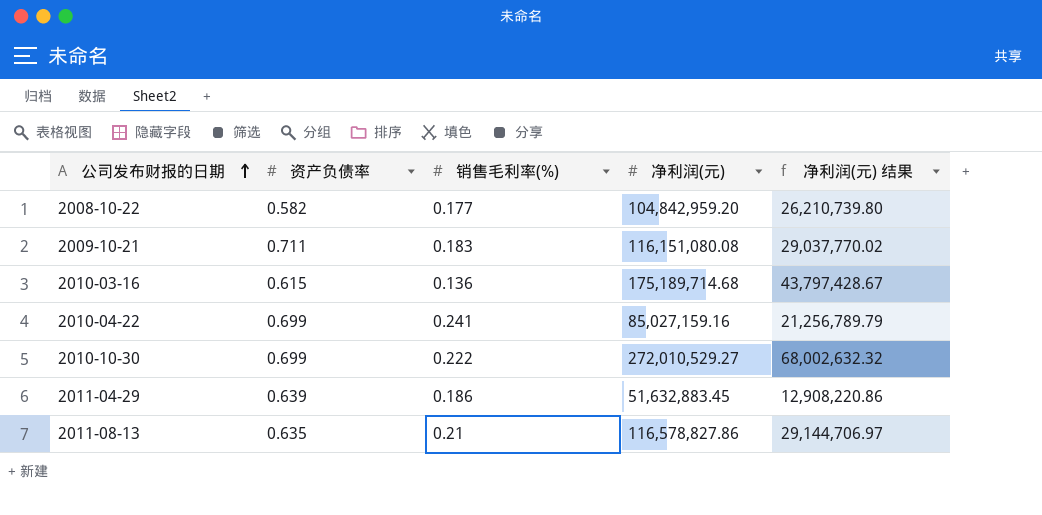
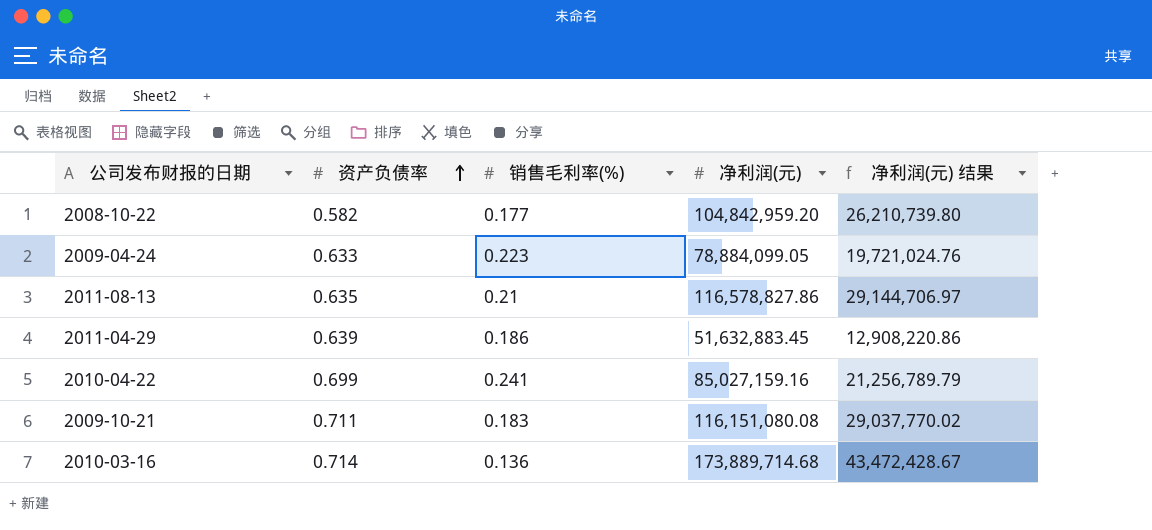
row order: 公司发布财报的日期 ascending -> 资产负债率 ascending
row 2010-10-30: 0.699 | 0.222 | 272,010,529.27 | 68,002,632.32 -> none
row 2009-04-24: none -> 0.633 | 0.223 | 78,884,099.05 | 19,721,024.76
2010-03-16 | 资产负债率: 0.615 -> 0.714
2010-03-16 | 净利润(元): 175,189,714.68 -> 173,889,714.68
2010-03-16 | 净利润(元) 结果: 43,797,428.67 -> 43,472,428.67

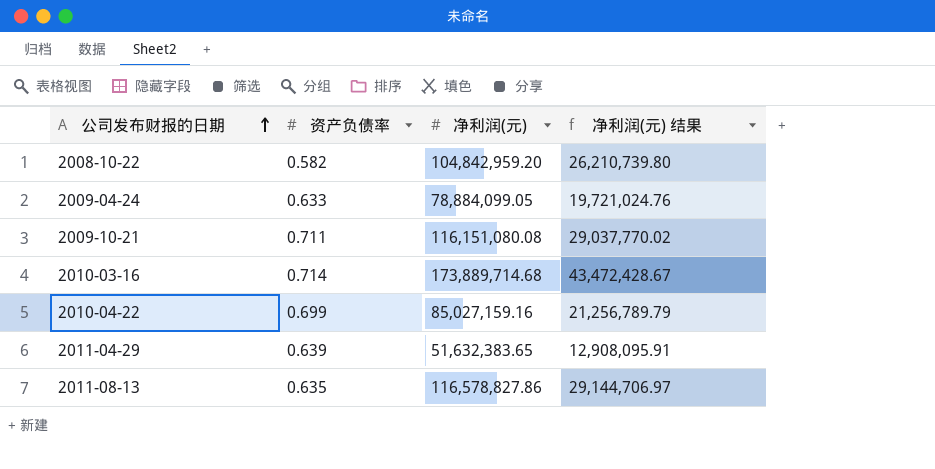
row order: 资产负债率 ascending -> 公司发布财报的日期 ascending
column 销售毛利率(%) | position: 3 -> none
2011-04-29 | 净利润(元): 51,632,883.45 -> 51,632,383.65
2011-04-29 | 净利润(元) 结果: 12,908,220.86 -> 12,908,095.91

